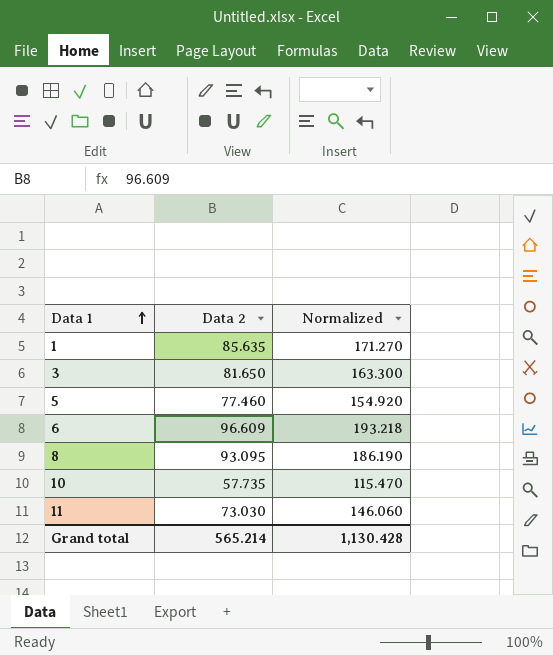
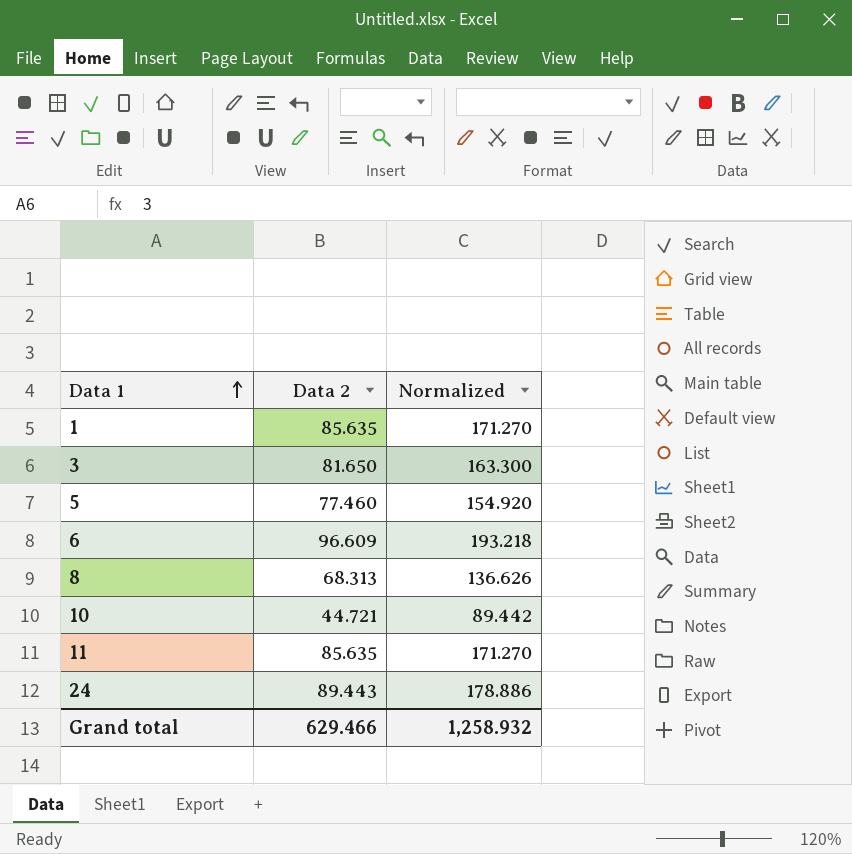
8 | Data 2: 93.095 -> 68.313
8 | Normalized: 186.190 -> 136.626
10 | Data 2: 57.735 -> 44.721
10 | Normalized: 115.470 -> 89.442
11 | Data 2: 73.030 -> 85.635
11 | Normalized: 146.060 -> 171.270
row 24: none -> 89.443 | 178.886
Grand total | Data 2: 565.214 -> 629.466
Grand total | Normalized: 1,130.428 -> 1,258.932

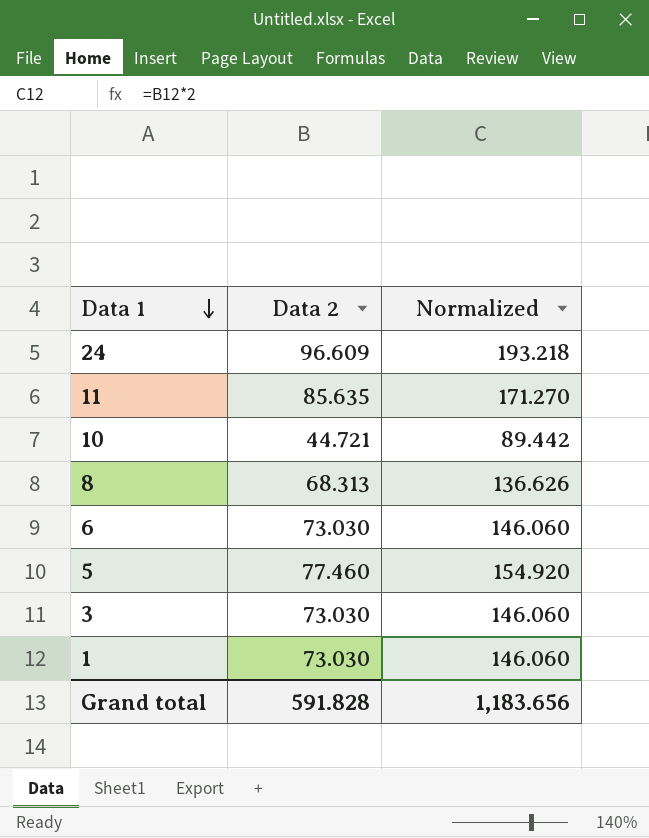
row order: Data 1 ascending -> Data 1 descending
24 | Data 2: 89.443 -> 96.609
24 | Normalized: 178.886 -> 193.218
6 | Data 2: 96.609 -> 73.030
6 | Normalized: 193.218 -> 146.060
3 | Data 2: 81.650 -> 73.030
3 | Normalized: 163.300 -> 146.060
1 | Data 2: 85.635 -> 73.030
1 | Normalized: 171.270 -> 146.060
Grand total | Data 2: 629.466 -> 591.828
Grand total | Normalized: 1,258.932 -> 1,183.656

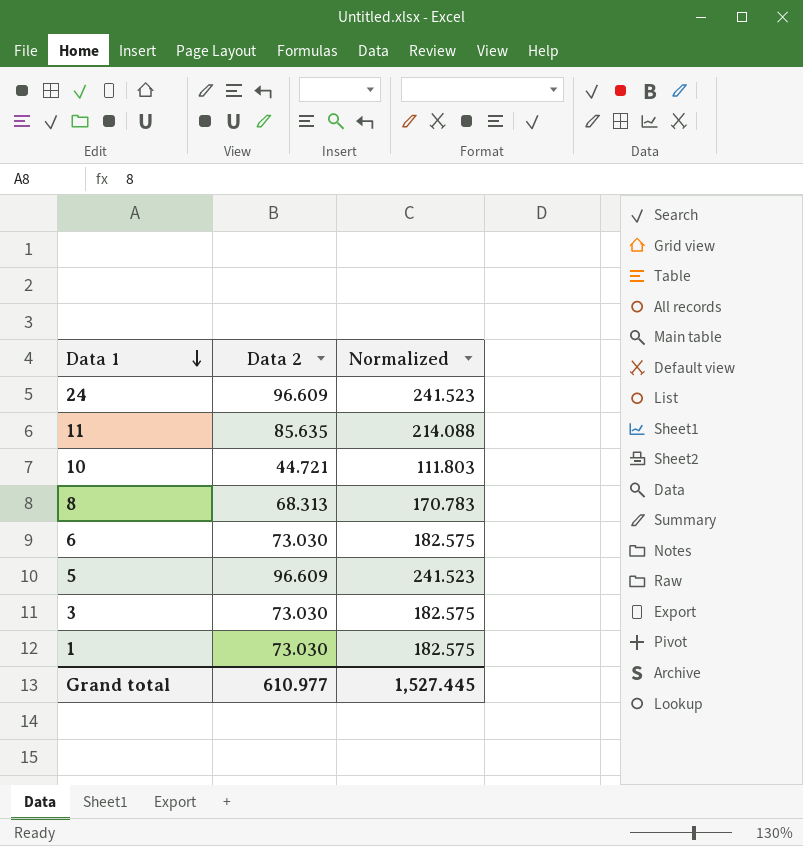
column Normalized | formula: [Data 2] * 2 -> [Data 2] * 2.5
5 | Data 2: 77.460 -> 96.609
Grand total | Data 2: 591.828 -> 610.977
Grand total | Normalized: 1,183.656 -> 1,527.445

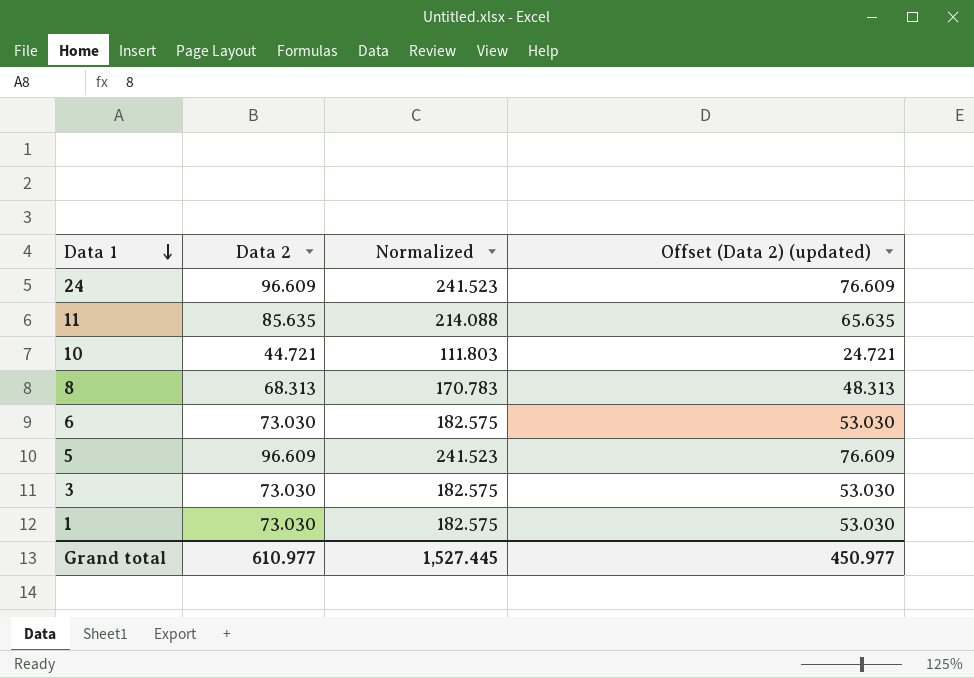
column Offset (Data 2) (updated) | formula: none -> [Data 2] - 20

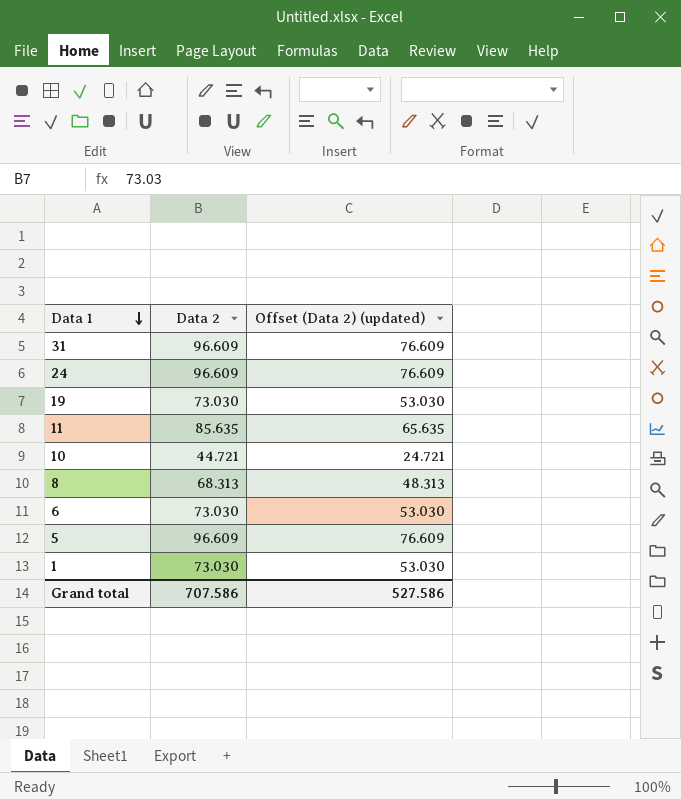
column Normalized | formula: [Data 2] * 2.5 -> none
row 3: 73.030 | 182.575 | 53.030 -> none
row 31: none -> 96.609 | 76.609
row 19: none -> 73.030 | 53.030
Grand total | Data 2: 610.977 -> 707.586
Grand total | Offset (Data 2) (updated): 450.977 -> 527.586

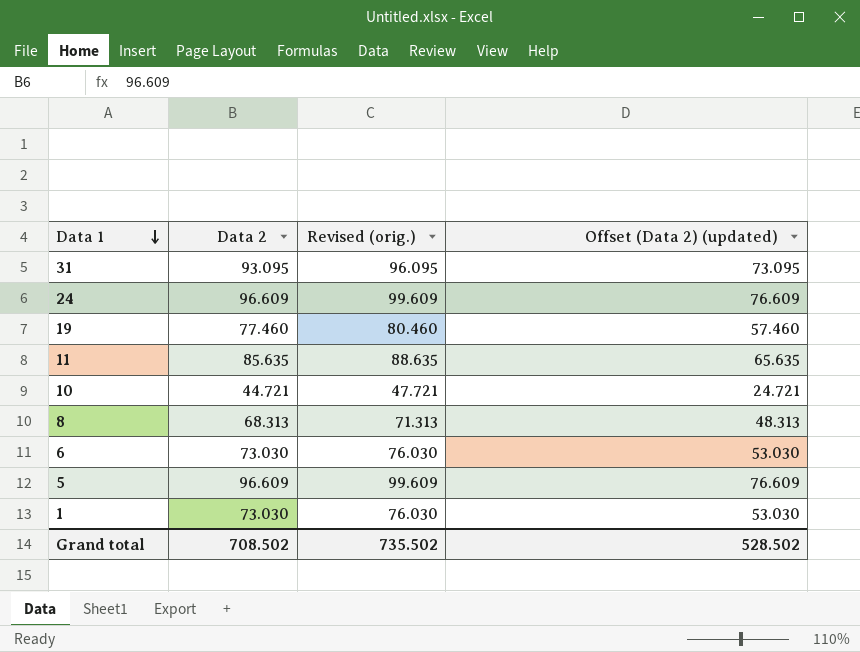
column Revised (orig.) | formula: none -> [Data 2] + 3
31 | Data 2: 96.609 -> 93.095
31 | Offset (Data 2) (updated): 76.609 -> 73.095
19 | Data 2: 73.030 -> 77.460
19 | Offset (Data 2) (updated): 53.030 -> 57.460
Grand total | Data 2: 707.586 -> 708.502
Grand total | Offset (Data 2) (updated): 527.586 -> 528.502

